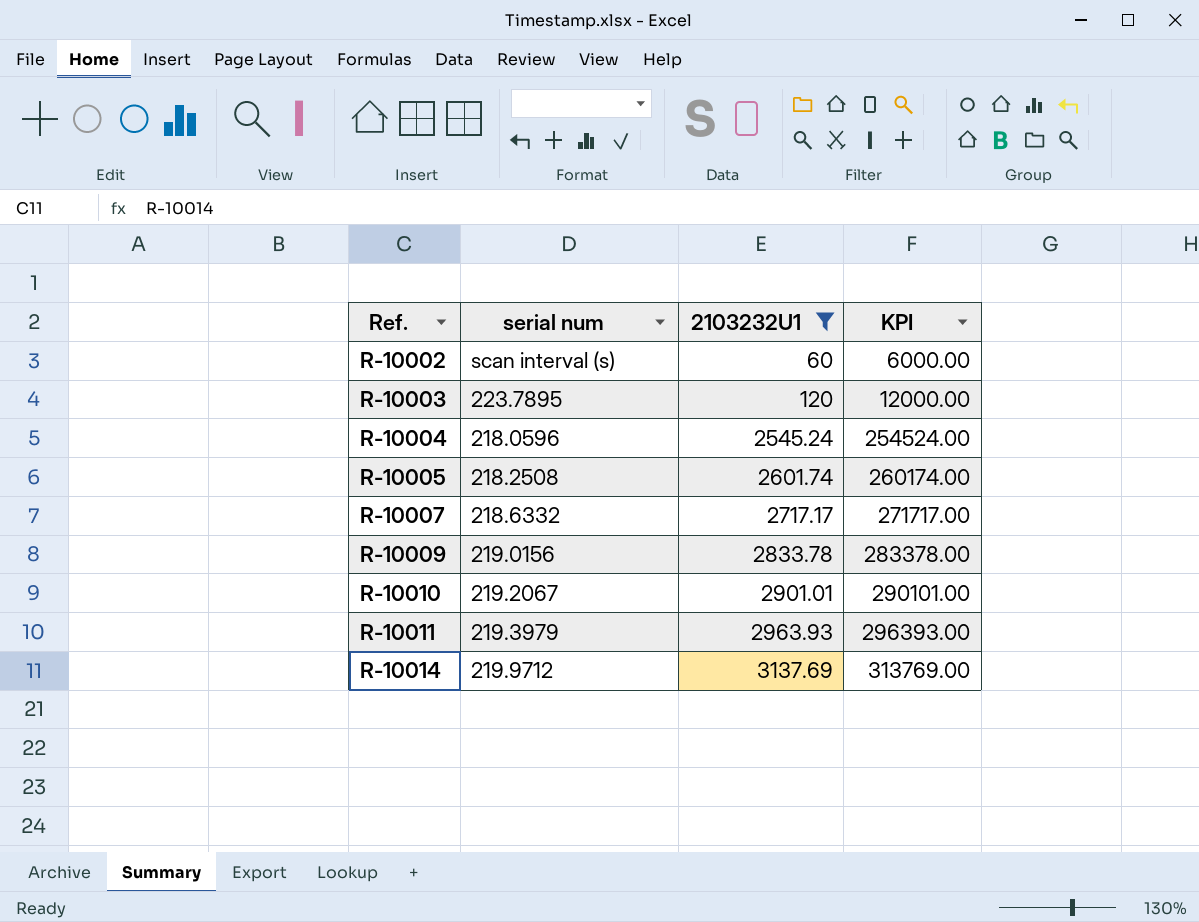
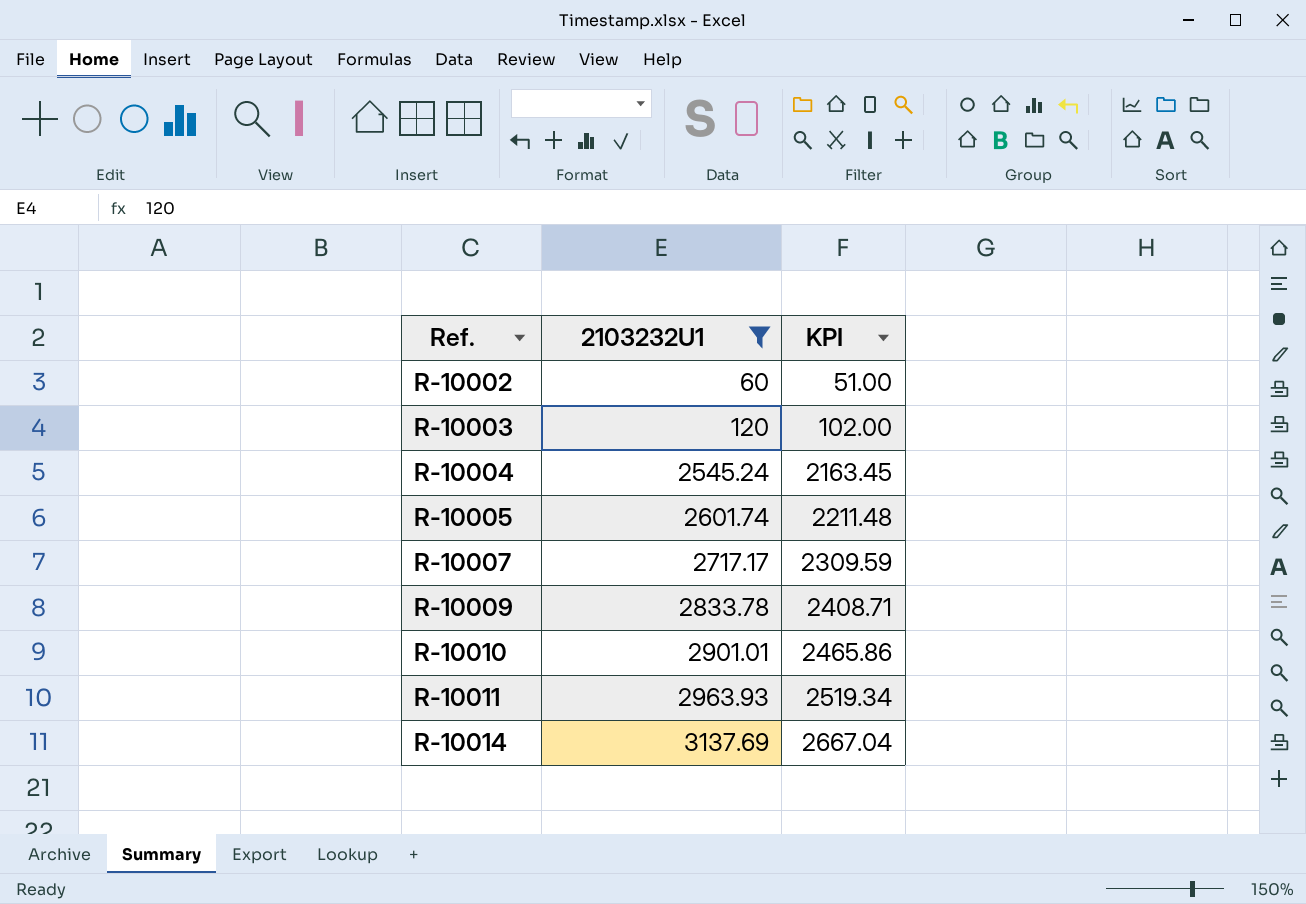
column serial num | position: 2 -> none
column KPI | formula: [2103232U1] * 100 -> [2103232U1] * 0.85

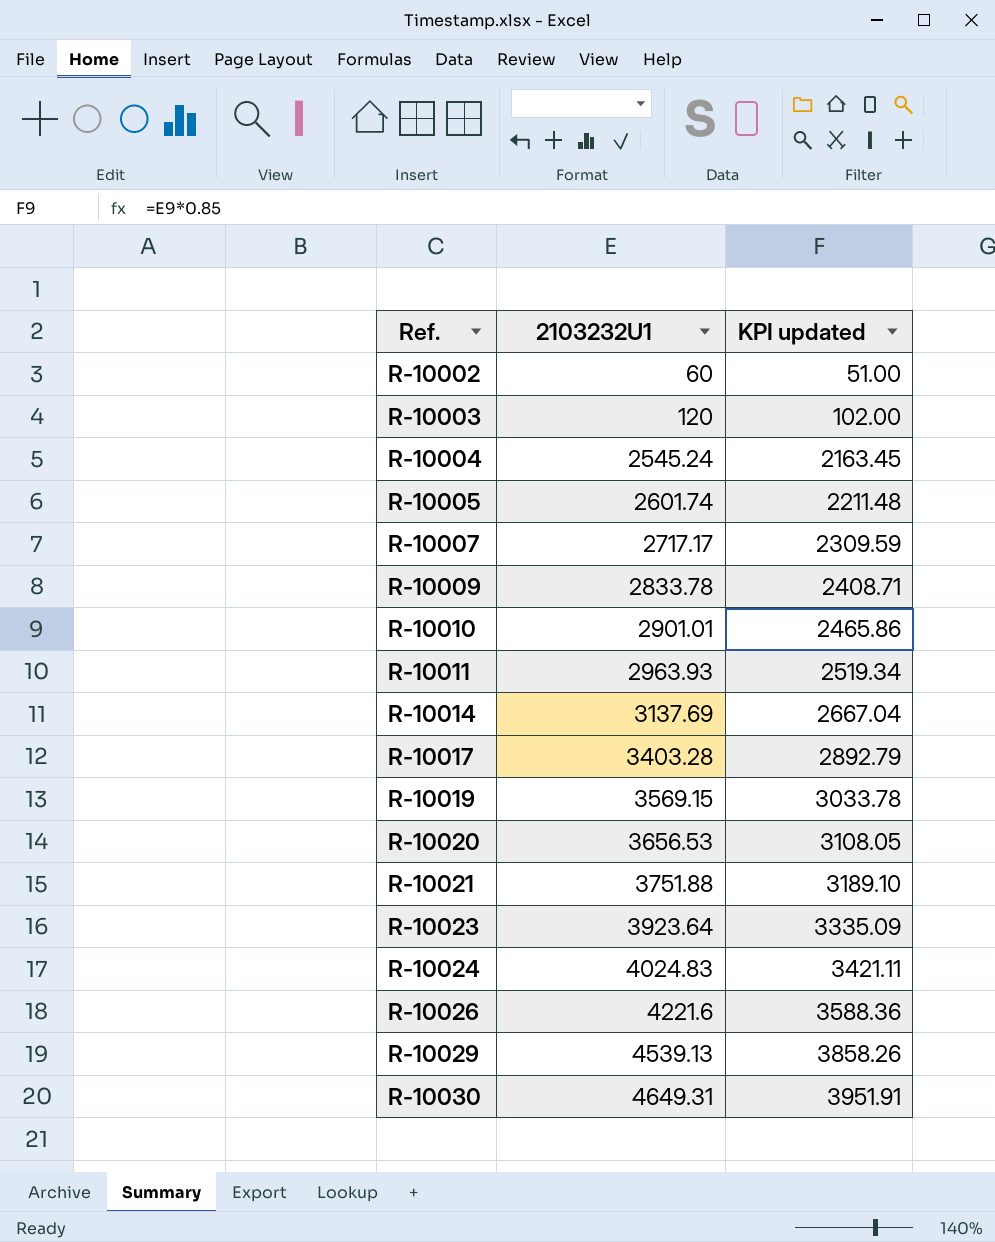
filter: 2103232U1 <= 3137.69 -> none
column name: KPI -> KPI updated

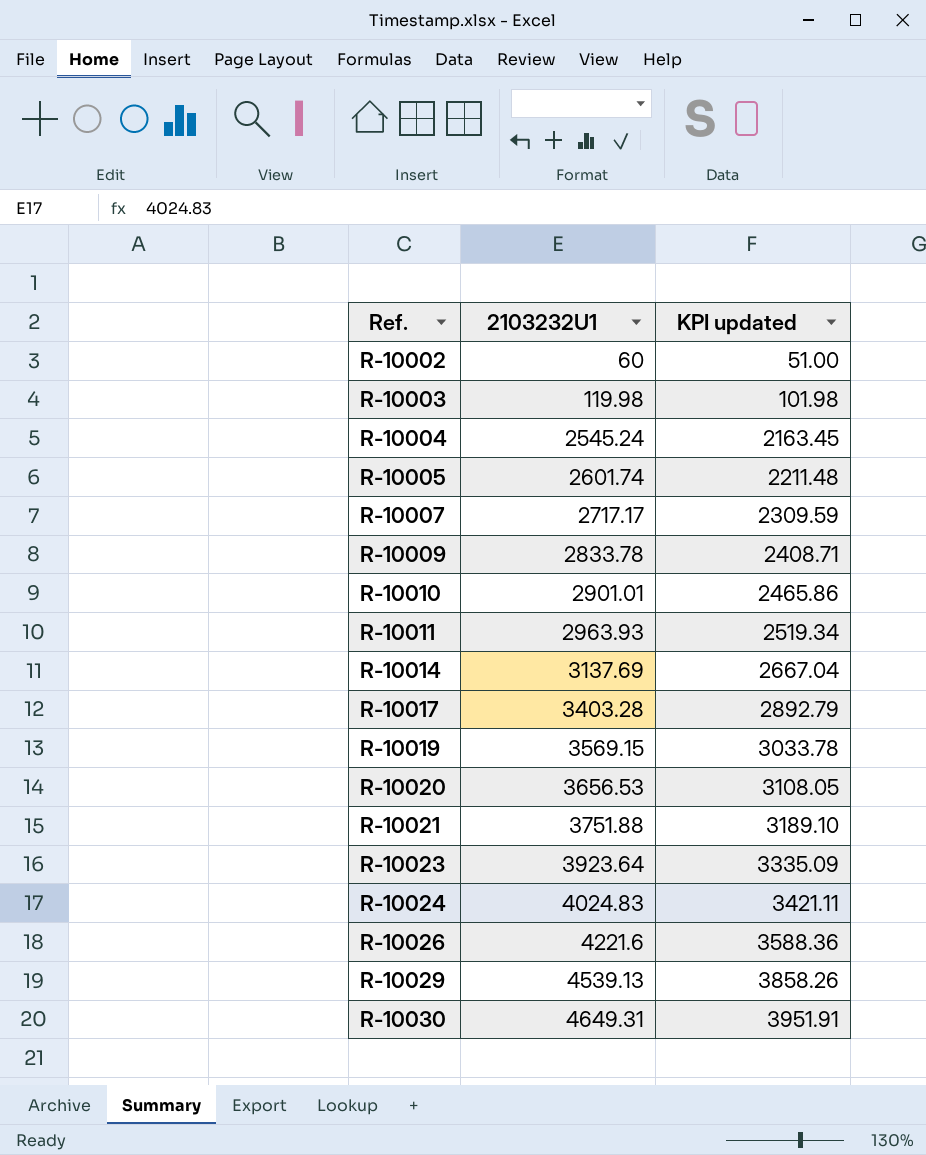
R-10003 | 2103232U1: 120 -> 119.98
R-10003 | KPI updated: 102.00 -> 101.98

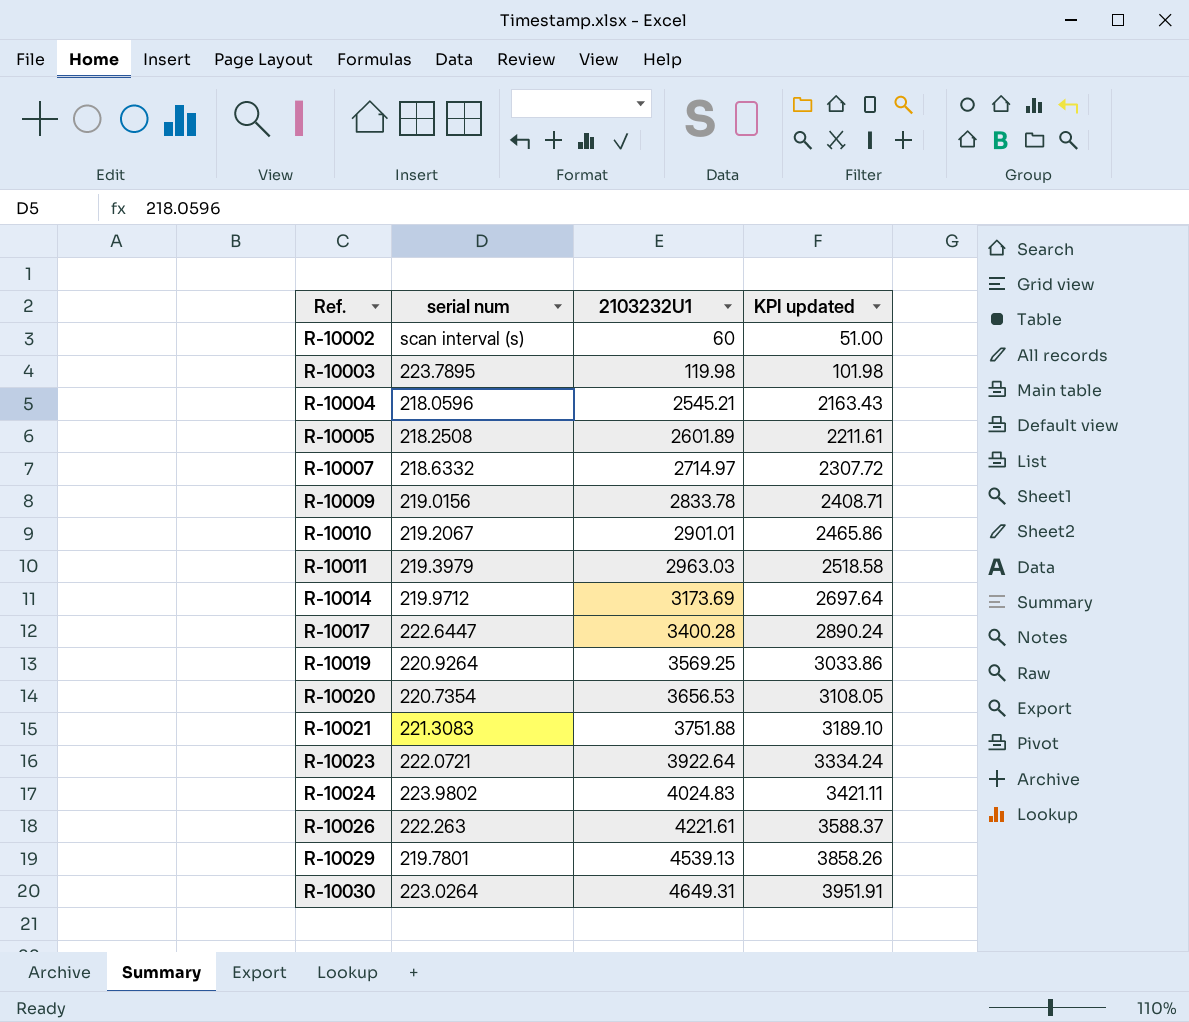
column serial num | position: none -> 2
R-10004 | 2103232U1: 2545.24 -> 2545.21
R-10004 | KPI updated: 2163.45 -> 2163.43
R-10005 | 2103232U1: 2601.74 -> 2601.89
R-10005 | KPI updated: 2211.48 -> 2211.61
R-10007 | 2103232U1: 2717.17 -> 2714.97
R-10007 | KPI updated: 2309.59 -> 2307.72
R-10011 | 2103232U1: 2963.93 -> 2963.03
R-10011 | KPI updated: 2519.34 -> 2518.58
R-10014 | 2103232U1: 3137.69 -> 3173.69
R-10014 | KPI updated: 2667.04 -> 2697.64
R-10017 | 2103232U1: 3403.28 -> 3400.28
R-10017 | KPI updated: 2892.79 -> 2890.24
R-10019 | 2103232U1: 3569.15 -> 3569.25
R-10019 | KPI updated: 3033.78 -> 3033.86
R-10023 | 2103232U1: 3923.64 -> 3922.64
R-10023 | KPI updated: 3335.09 -> 3334.24
R-10026 | 2103232U1: 4221.6 -> 4221.61
R-10026 | KPI updated: 3588.36 -> 3588.37

